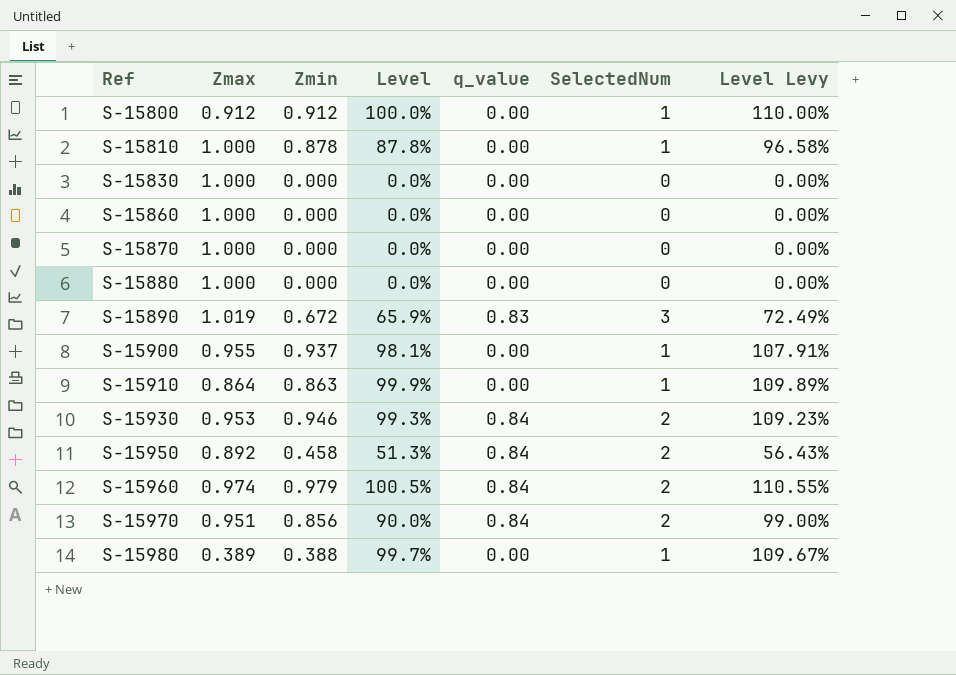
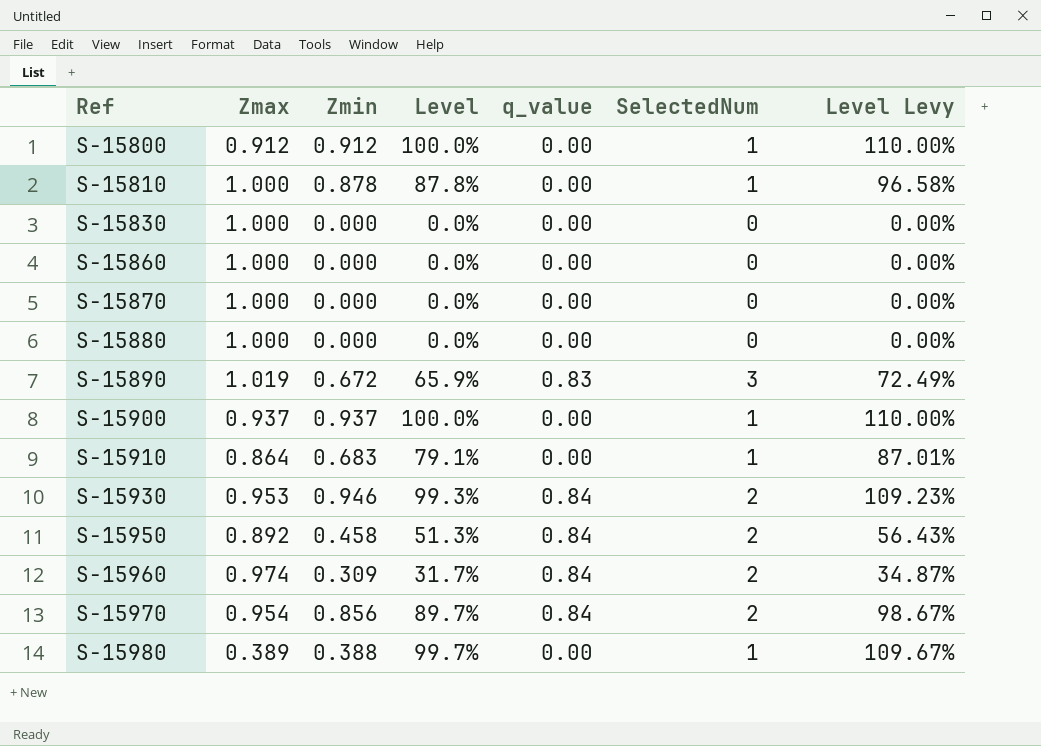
S-15900 | Zmax: 0.955 -> 0.937
S-15900 | Level: 98.1% -> 100.0%
S-15900 | Level Levy: 107.91% -> 110.00%
S-15910 | Zmin: 0.863 -> 0.683
S-15910 | Level: 99.9% -> 79.1%
S-15910 | Level Levy: 109.89% -> 87.01%
S-15960 | Zmin: 0.979 -> 0.309
S-15960 | Level: 100.5% -> 31.7%
S-15960 | Level Levy: 110.55% -> 34.87%
S-15970 | Zmax: 0.951 -> 0.954
S-15970 | Level: 90.0% -> 89.7%
S-15970 | Level Levy: 99.00% -> 98.67%

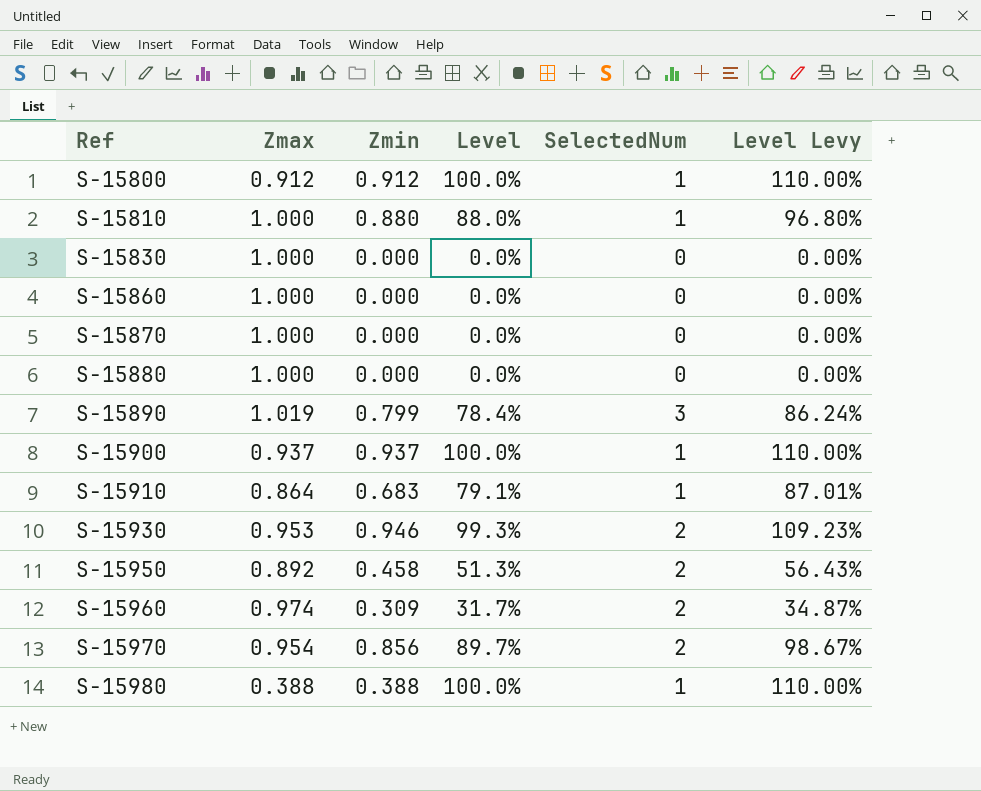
column q_value | position: 5 -> none
S-15810 | Zmin: 0.878 -> 0.880
S-15810 | Level: 87.8% -> 88.0%
S-15810 | Level Levy: 96.58% -> 96.80%
S-15890 | Zmin: 0.672 -> 0.799
S-15890 | Level: 65.9% -> 78.4%
S-15890 | Level Levy: 72.49% -> 86.24%
S-15980 | Zmax: 0.389 -> 0.388
S-15980 | Level: 99.7% -> 100.0%
S-15980 | Level Levy: 109.67% -> 110.00%

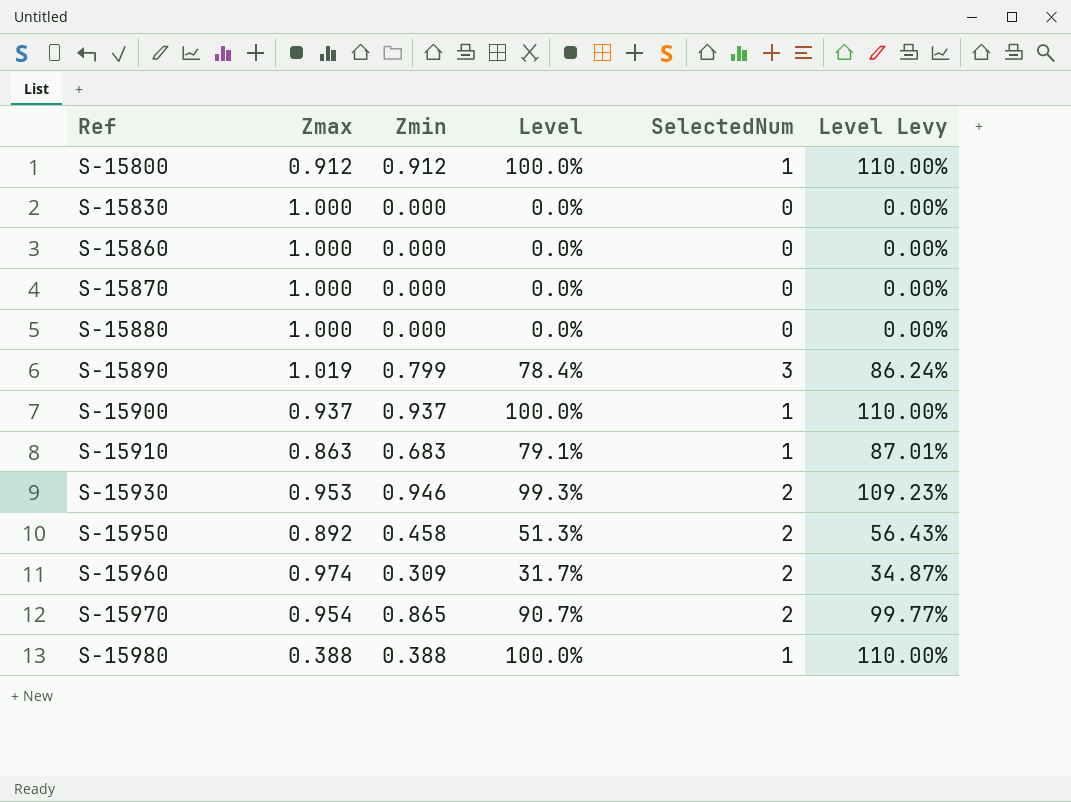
row S-15810: 1.000 | 0.880 | 88.0% | 1 | 96.80% -> none
S-15910 | Zmax: 0.864 -> 0.863
S-15970 | Zmin: 0.856 -> 0.865
S-15970 | Level: 89.7% -> 90.7%
S-15970 | Level Levy: 98.67% -> 99.77%

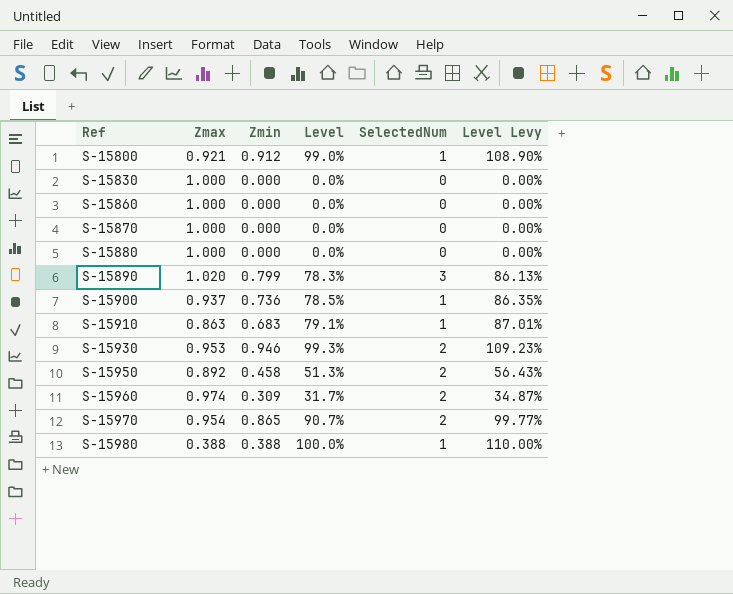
S-15800 | Zmax: 0.912 -> 0.921
S-15800 | Level: 100.0% -> 99.0%
S-15800 | Level Levy: 110.00% -> 108.90%
S-15890 | Zmax: 1.019 -> 1.020
S-15890 | Level: 78.4% -> 78.3%
S-15890 | Level Levy: 86.24% -> 86.13%
S-15900 | Zmin: 0.937 -> 0.736
S-15900 | Level: 100.0% -> 78.5%
S-15900 | Level Levy: 110.00% -> 86.35%

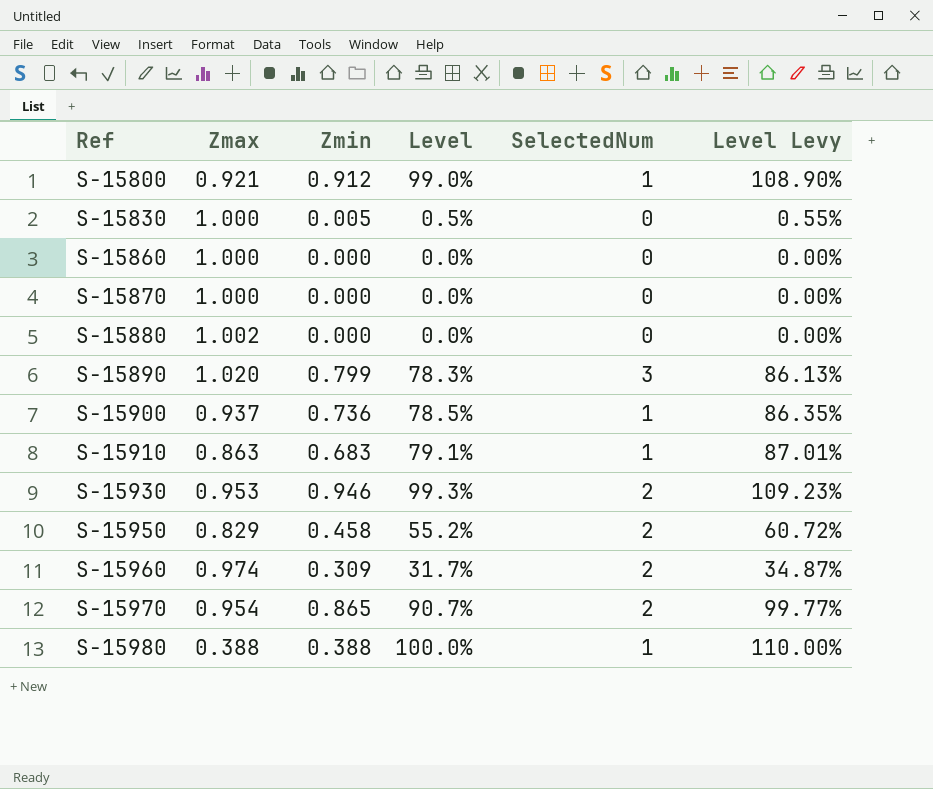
S-15830 | Zmin: 0.000 -> 0.005
S-15830 | Level: 0.0% -> 0.5%
S-15830 | Level Levy: 0.00% -> 0.55%
S-15880 | Zmax: 1.000 -> 1.002
S-15950 | Zmax: 0.892 -> 0.829
S-15950 | Level: 51.3% -> 55.2%
S-15950 | Level Levy: 56.43% -> 60.72%

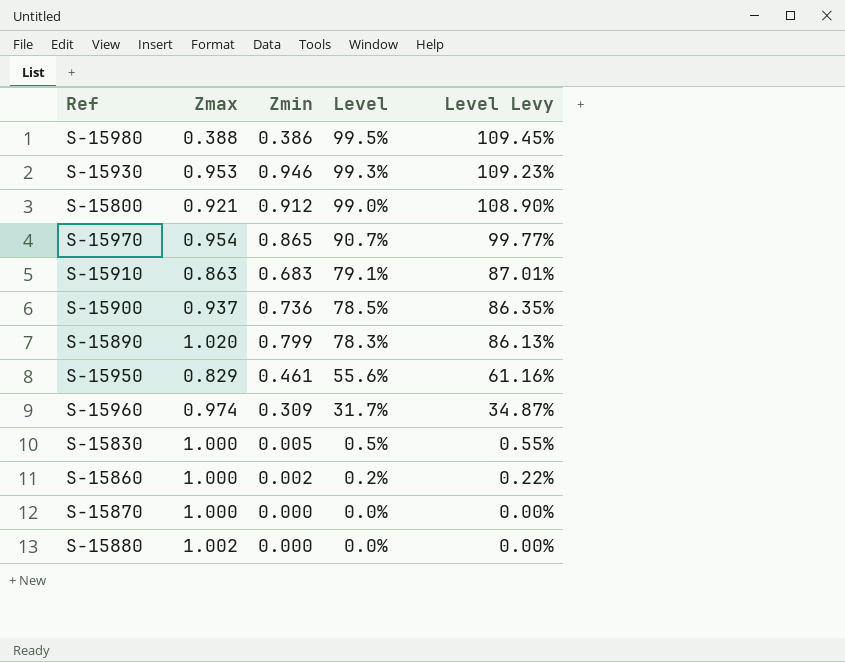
row order: Ref ascending -> Level descending
column SelectedNum | position: 5 -> none
S-15980 | Zmin: 0.388 -> 0.386
S-15980 | Level: 100.0% -> 99.5%
S-15980 | Level Levy: 110.00% -> 109.45%
S-15950 | Zmin: 0.458 -> 0.461
S-15950 | Level: 55.2% -> 55.6%
S-15950 | Level Levy: 60.72% -> 61.16%
S-15860 | Zmin: 0.000 -> 0.002
S-15860 | Level: 0.0% -> 0.2%
S-15860 | Level Levy: 0.00% -> 0.22%

